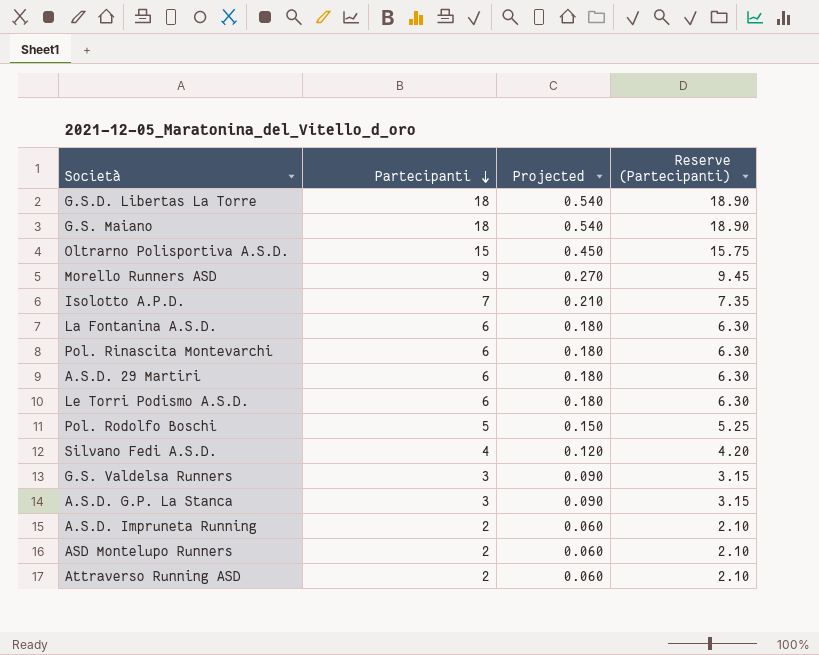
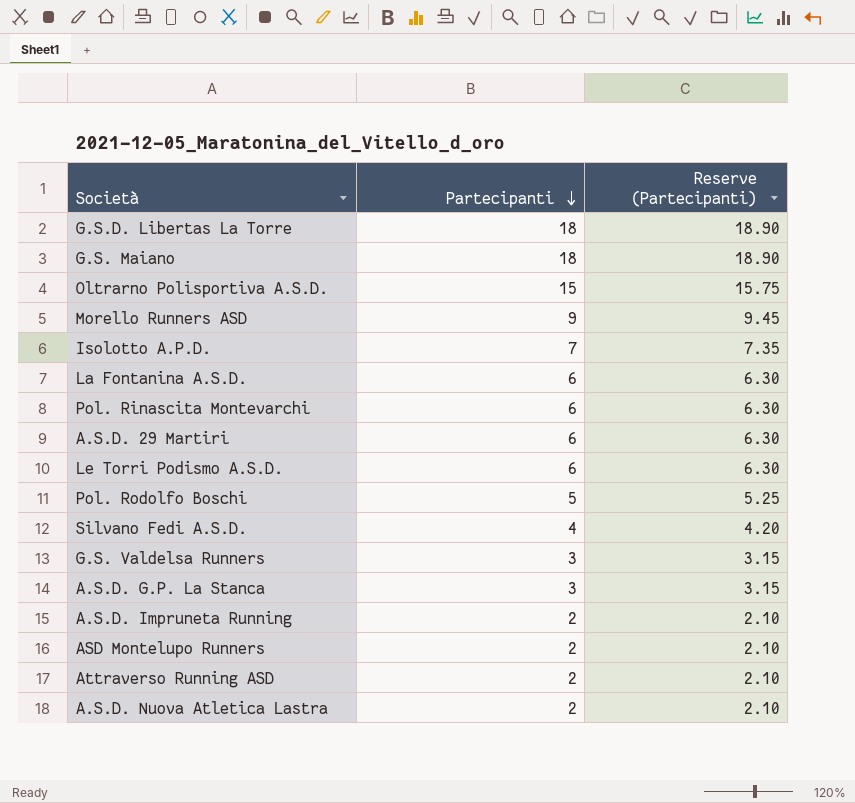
column Projected | formula: [Partecipanti] * 0.03 -> none
row A.S.D. Nuova Atletica Lastra: none -> 2 | 2.10

